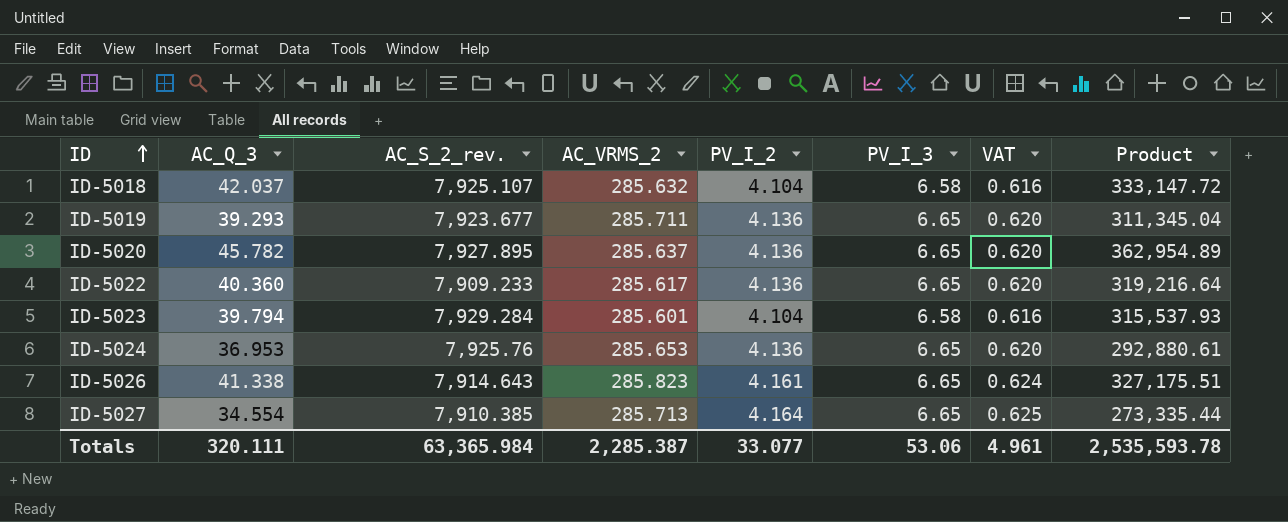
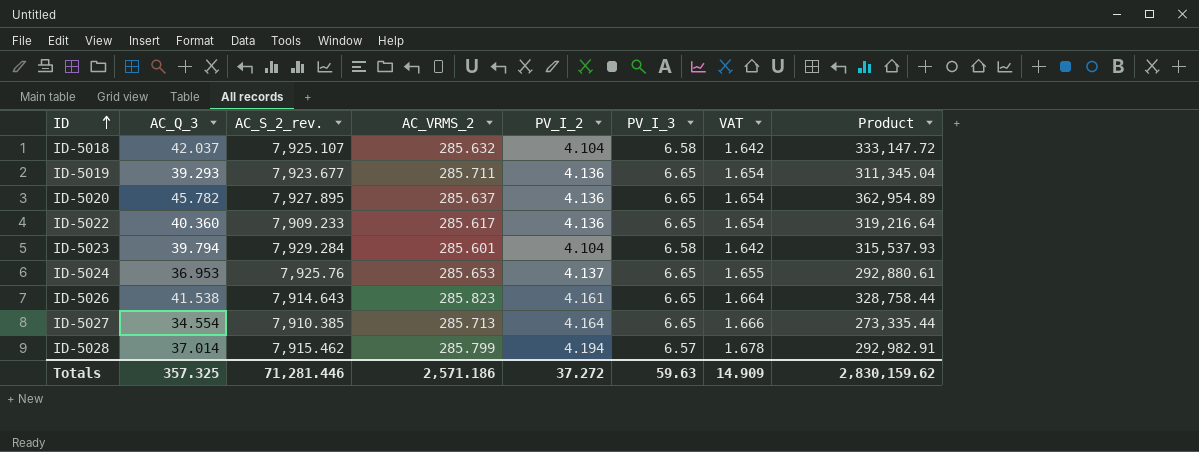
column VAT | formula: [PV_I_2] * 0.15 -> [PV_I_2] * 0.4
ID-5024 | PV_I_2: 4.136 -> 4.137
ID-5026 | AC_Q_3: 41.338 -> 41.538
ID-5026 | Product: 327,175.51 -> 328,758.44
row ID-5028: none -> 37.014 | 7,915.462 | 285.799 | 4.194 | 6.57 | 1.678 | 292,982.91
Totals | AC_Q_3: 320.111 -> 357.325
Totals | AC_S_2_rev.: 63,365.984 -> 71,281.446
Totals | AC_VRMS_2: 2,285.387 -> 2,571.186
Totals | PV_I_2: 33.077 -> 37.272
Totals | PV_I_3: 53.06 -> 59.63
Totals | VAT: 4.961 -> 14.909
Totals | Product: 2,535,593.78 -> 2,830,159.62

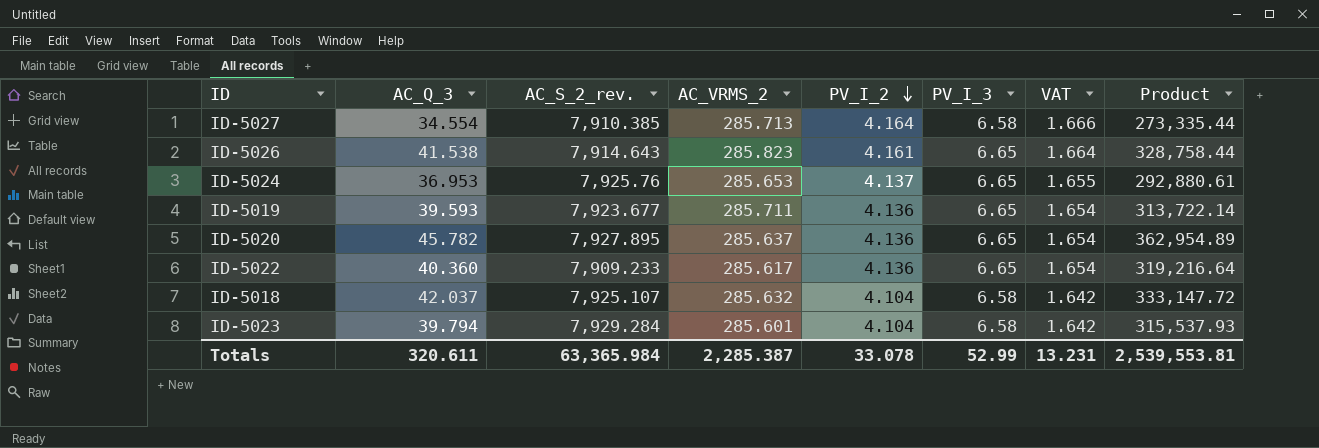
row order: ID ascending -> PV_I_2 descending
row ID-5028: 37.014 | 7,915.462 | 285.799 | 4.194 | 6.57 | 1.678 | 292,982.91 -> none
ID-5027 | PV_I_3: 6.65 -> 6.58
ID-5019 | AC_Q_3: 39.293 -> 39.593
ID-5019 | Product: 311,345.04 -> 313,722.14
Totals | AC_Q_3: 357.325 -> 320.611
Totals | AC_S_2_rev.: 71,281.446 -> 63,365.984
Totals | AC_VRMS_2: 2,571.186 -> 2,285.387
Totals | PV_I_2: 37.272 -> 33.078
Totals | PV_I_3: 59.63 -> 52.99
Totals | VAT: 14.909 -> 13.231
Totals | Product: 2,830,159.62 -> 2,539,553.81

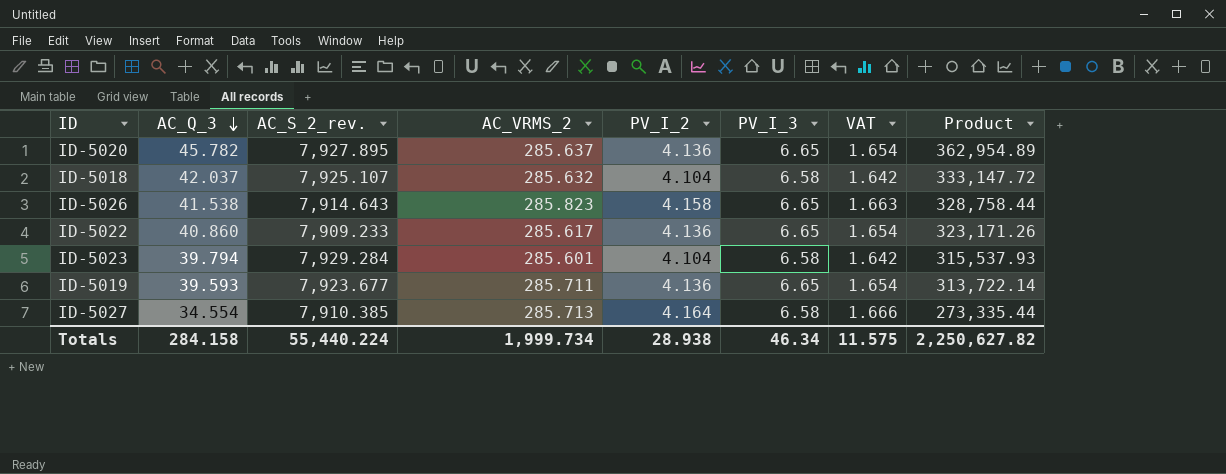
row order: PV_I_2 descending -> AC_Q_3 descending
row ID-5024: 36.953 | 7,925.76 | 285.653 | 4.137 | 6.65 | 1.655 | 292,880.61 -> none
ID-5026 | PV_I_2: 4.161 -> 4.158
ID-5026 | VAT: 1.664 -> 1.663
ID-5022 | AC_Q_3: 40.360 -> 40.860
ID-5022 | Product: 319,216.64 -> 323,171.26
Totals | AC_Q_3: 320.611 -> 284.158
Totals | AC_S_2_rev.: 63,365.984 -> 55,440.224
Totals | AC_VRMS_2: 2,285.387 -> 1,999.734
Totals | PV_I_2: 33.078 -> 28.938
Totals | PV_I_3: 52.99 -> 46.34
Totals | VAT: 13.231 -> 11.575
Totals | Product: 2,539,553.81 -> 2,250,627.82

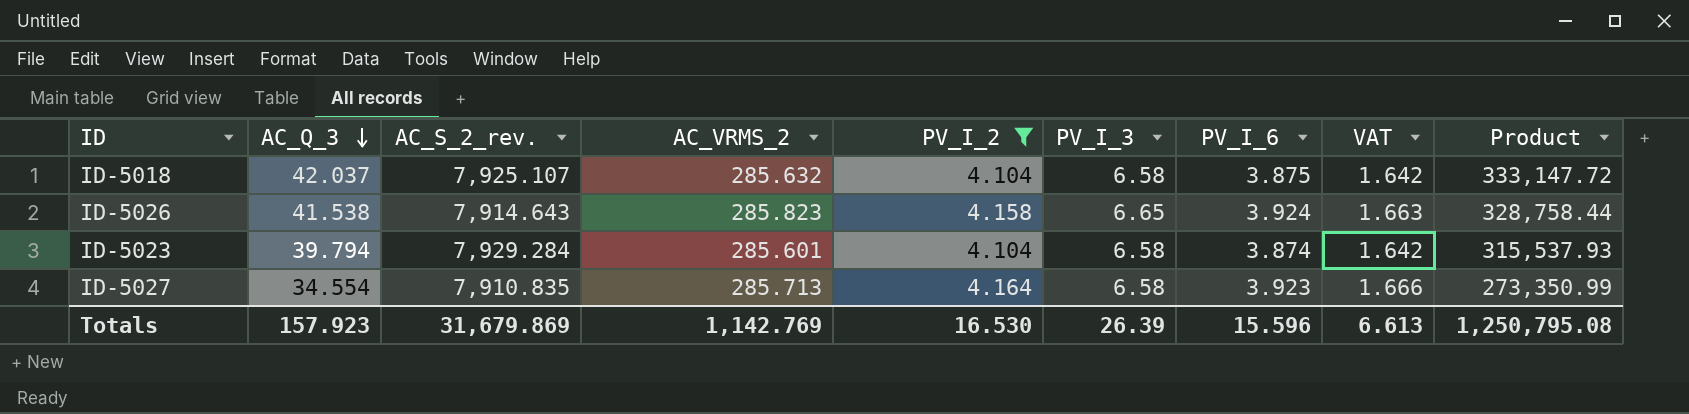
filter: none -> PV_I_2 != 4.136
column PV_I_6 | position: none -> 7
ID-5027 | AC_S_2_rev.: 7,910.385 -> 7,910.835
ID-5027 | Product: 273,335.44 -> 273,350.99
Totals | AC_Q_3: 284.158 -> 157.923
Totals | AC_S_2_rev.: 55,440.224 -> 31,679.869
Totals | AC_VRMS_2: 1,999.734 -> 1,142.769
Totals | PV_I_2: 28.938 -> 16.530
Totals | PV_I_3: 46.34 -> 26.39
Totals | VAT: 11.575 -> 6.613
Totals | Product: 2,250,627.82 -> 1,250,795.08

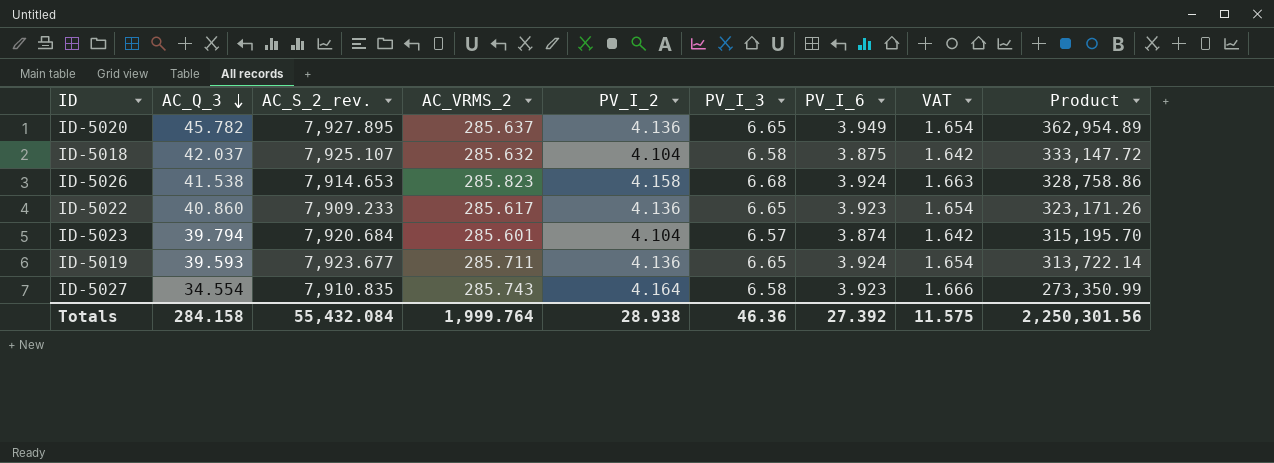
filter: PV_I_2 != 4.136 -> none
ID-5026 | AC_S_2_rev.: 7,914.643 -> 7,914.653
ID-5026 | PV_I_3: 6.65 -> 6.68
ID-5026 | Product: 328,758.44 -> 328,758.86
ID-5023 | AC_S_2_rev.: 7,929.284 -> 7,920.684
ID-5023 | PV_I_3: 6.58 -> 6.57
ID-5023 | Product: 315,537.93 -> 315,195.70
ID-5027 | AC_VRMS_2: 285.713 -> 285.743
Totals | AC_Q_3: 157.923 -> 284.158
Totals | AC_S_2_rev.: 31,679.869 -> 55,432.084
Totals | AC_VRMS_2: 1,142.769 -> 1,999.764
Totals | PV_I_2: 16.530 -> 28.938
Totals | PV_I_3: 26.39 -> 46.36
Totals | PV_I_6: 15.596 -> 27.392
Totals | VAT: 6.613 -> 11.575
Totals | Product: 1,250,795.08 -> 2,250,301.56

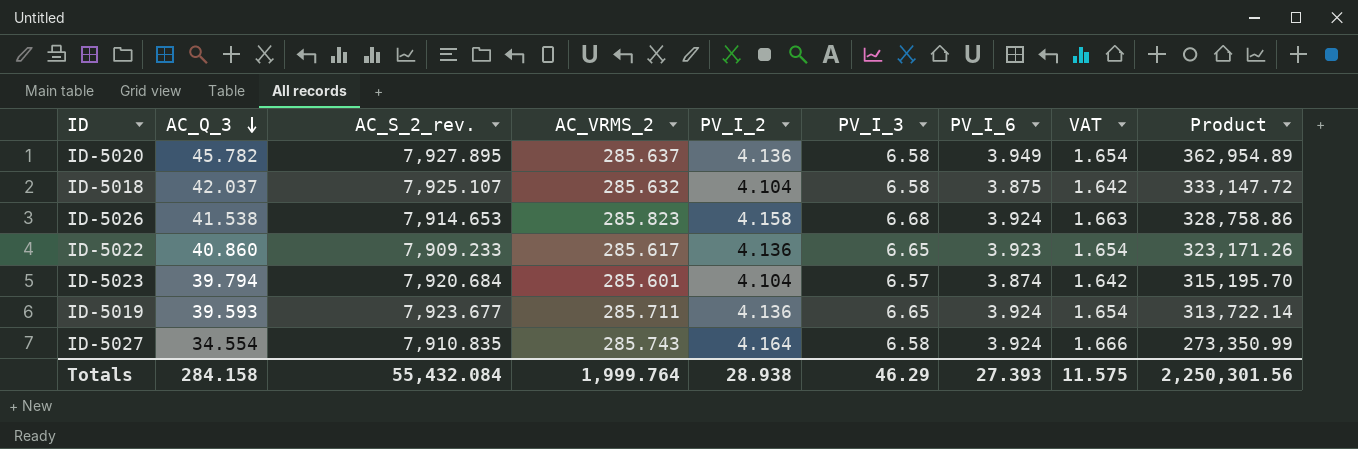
ID-5020 | PV_I_3: 6.65 -> 6.58
ID-5027 | PV_I_6: 3.923 -> 3.924
Totals | PV_I_3: 46.36 -> 46.29
Totals | PV_I_6: 27.392 -> 27.393

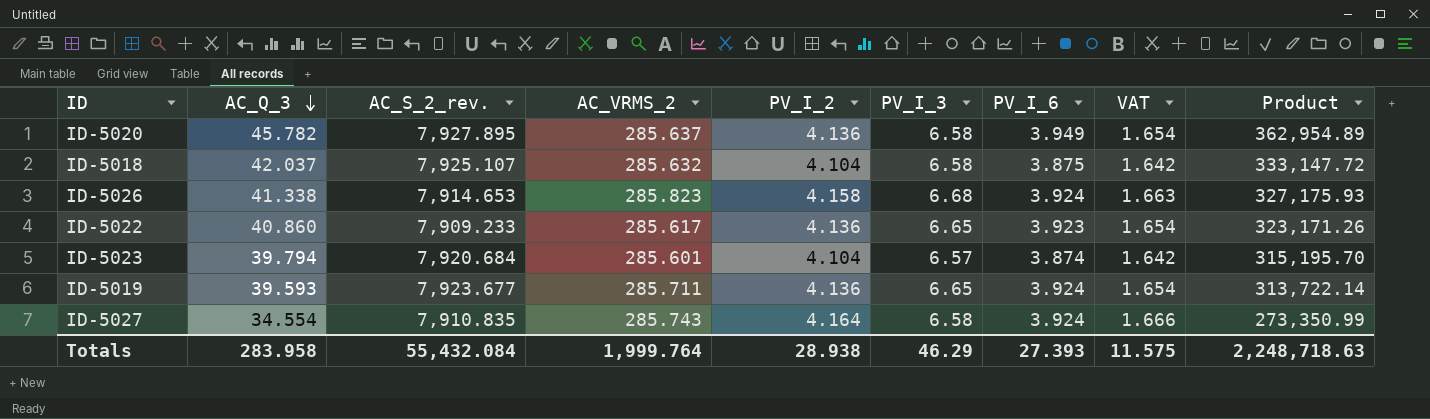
ID-5026 | AC_Q_3: 41.538 -> 41.338
ID-5026 | Product: 328,758.86 -> 327,175.93
Totals | AC_Q_3: 284.158 -> 283.958
Totals | Product: 2,250,301.56 -> 2,248,718.63

